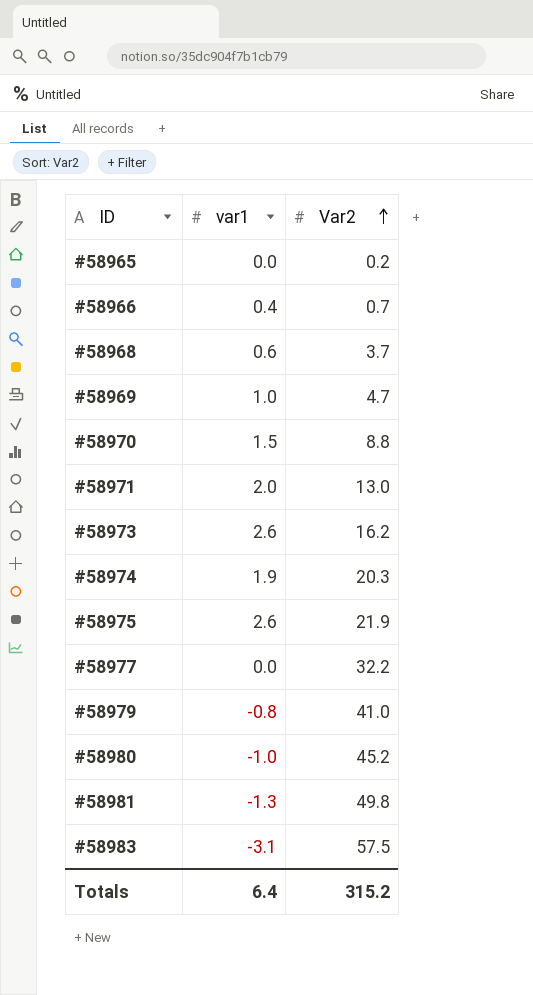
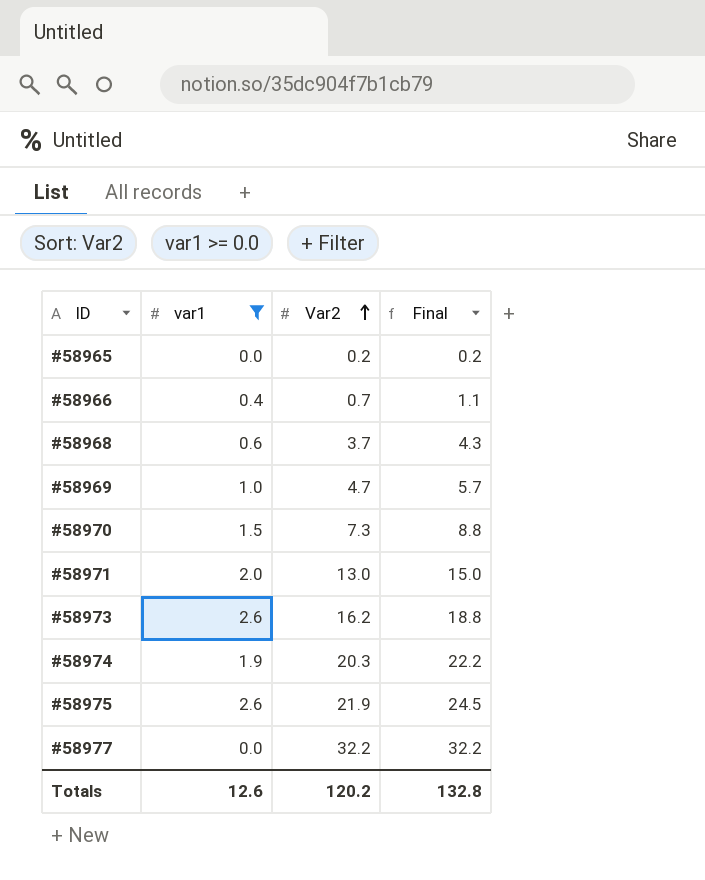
filter: none -> var1 >= 0.0
column Final | formula: none -> [var1] + [Var2]
#58970 | Var2: 8.8 -> 7.3
Totals | var1: 6.4 -> 12.6
Totals | Var2: 315.2 -> 120.2

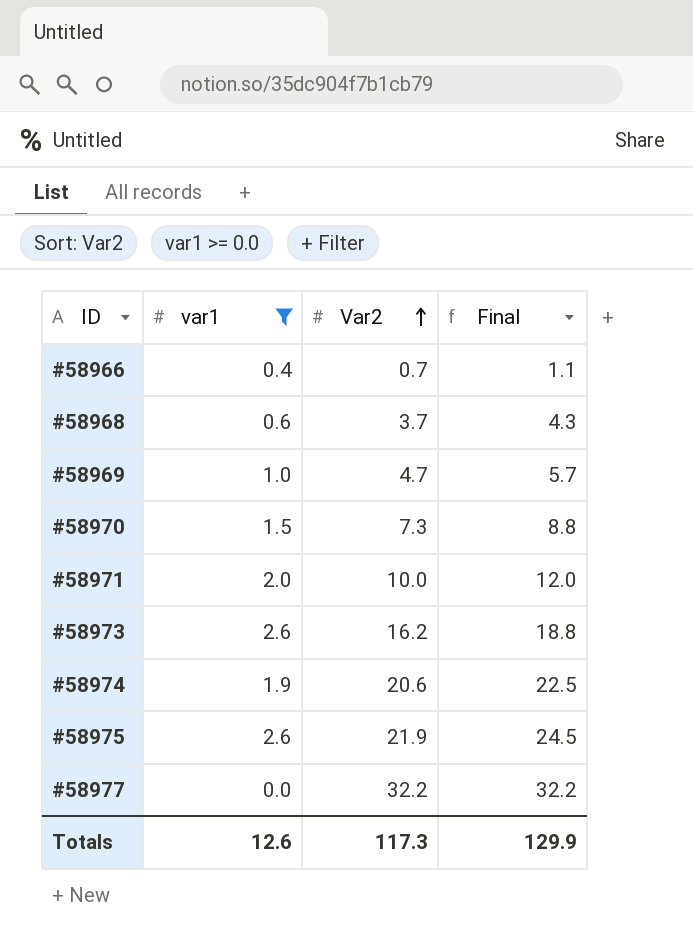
row #58965: 0.0 | 0.2 | 0.2 -> none
#58971 | Var2: 13.0 -> 10.0
#58971 | Final: 15.0 -> 12.0
#58974 | Var2: 20.3 -> 20.6
#58974 | Final: 22.2 -> 22.5
Totals | Var2: 120.2 -> 117.3
Totals | Final: 132.8 -> 129.9

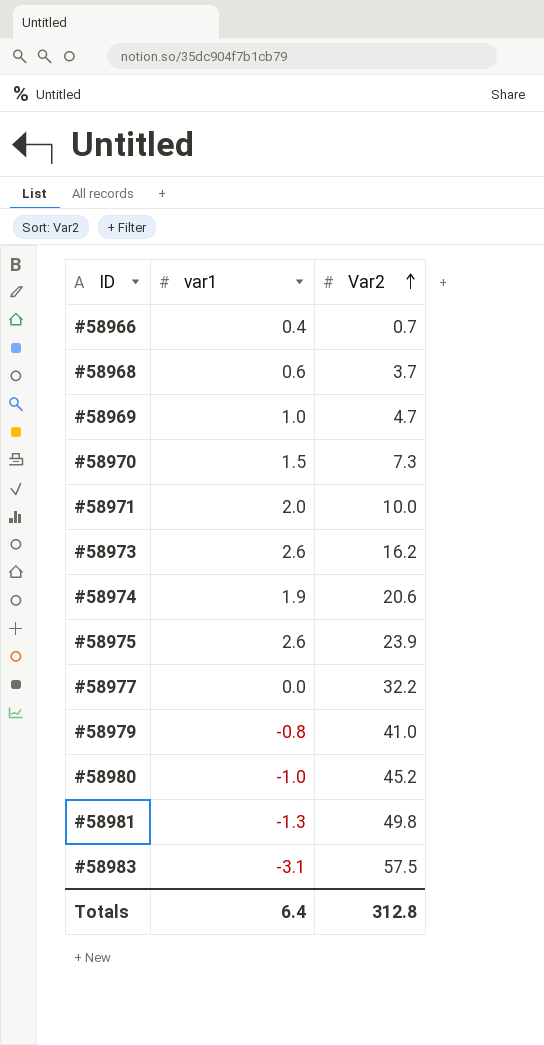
filter: var1 >= 0.0 -> none
column Final | formula: [var1] + [Var2] -> none
#58975 | Var2: 21.9 -> 23.9
Totals | var1: 12.6 -> 6.4
Totals | Var2: 117.3 -> 312.8

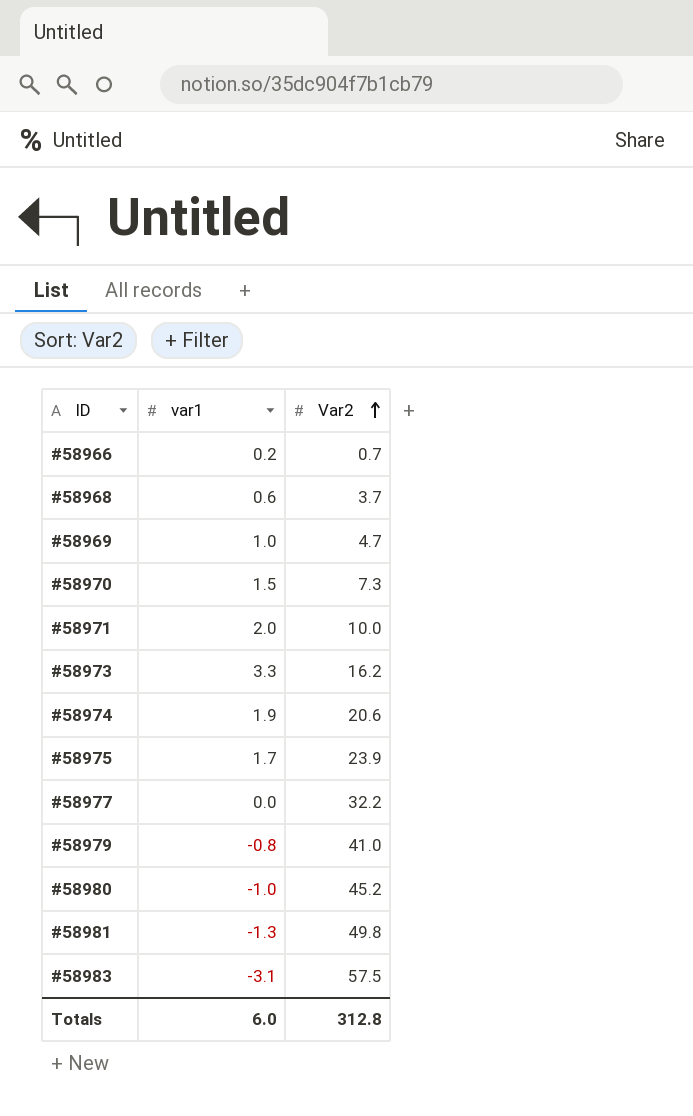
#58966 | var1: 0.4 -> 0.2
#58973 | var1: 2.6 -> 3.3
#58975 | var1: 2.6 -> 1.7
Totals | var1: 6.4 -> 6.0

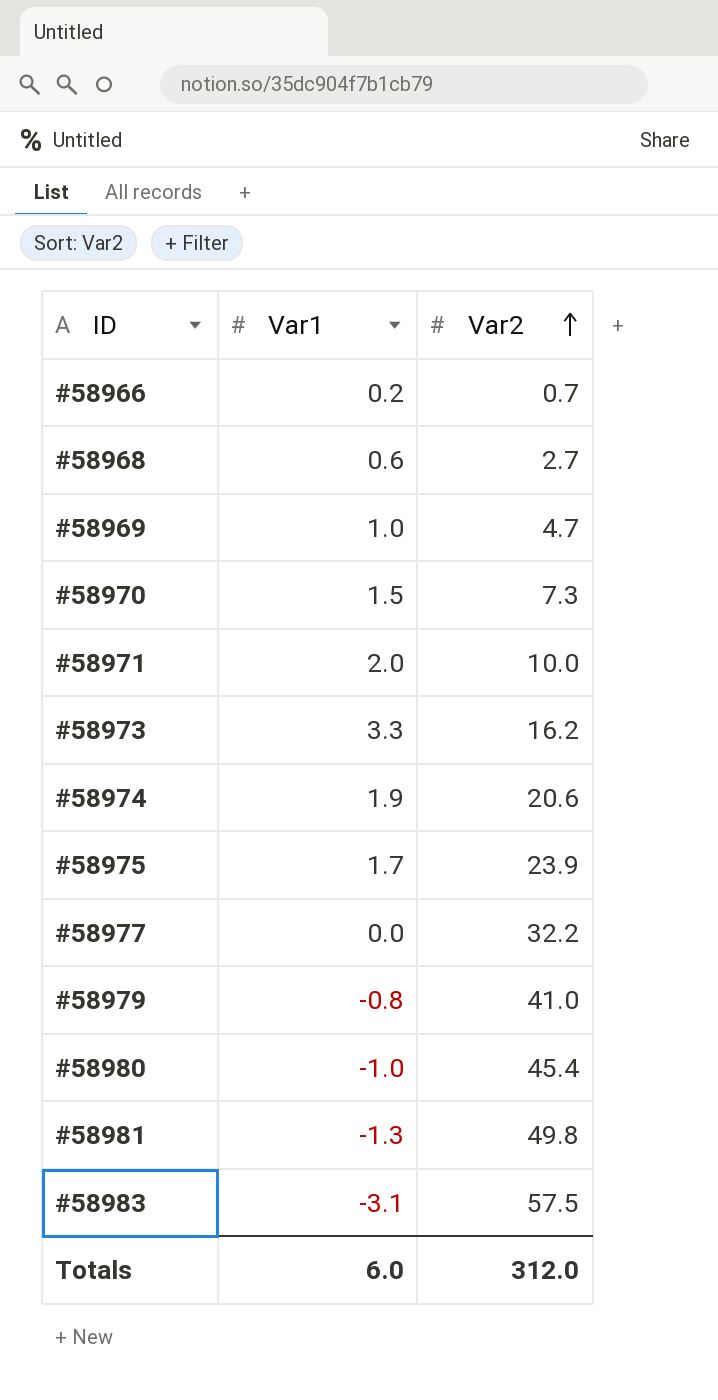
column name: var1 -> Var1
#58968 | Var2: 3.7 -> 2.7
#58980 | Var2: 45.2 -> 45.4
Totals | Var2: 312.8 -> 312.0

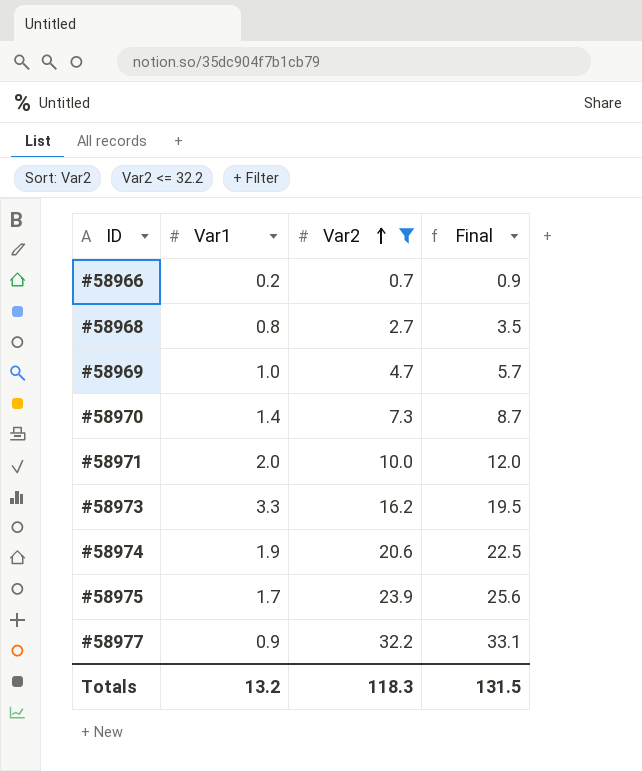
filter: none -> Var2 <= 32.2
column Final | formula: none -> [Var1] + [Var2]
#58968 | Var1: 0.6 -> 0.8
#58970 | Var1: 1.5 -> 1.4
#58977 | Var1: 0.0 -> 0.9
Totals | Var1: 6.0 -> 13.2
Totals | Var2: 312.0 -> 118.3

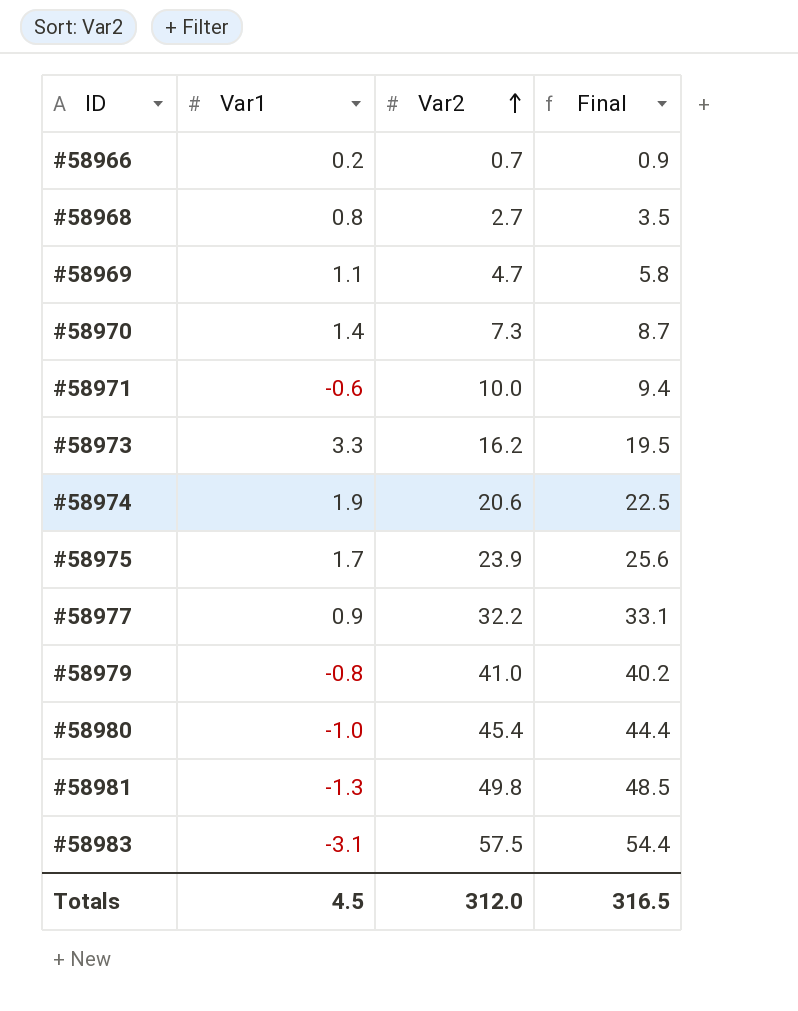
filter: Var2 <= 32.2 -> none
#58969 | Var1: 1.0 -> 1.1
#58969 | Final: 5.7 -> 5.8
#58971 | Var1: 2.0 -> -0.6
#58971 | Final: 12.0 -> 9.4
Totals | Var1: 13.2 -> 4.5
Totals | Var2: 118.3 -> 312.0
Totals | Final: 131.5 -> 316.5

